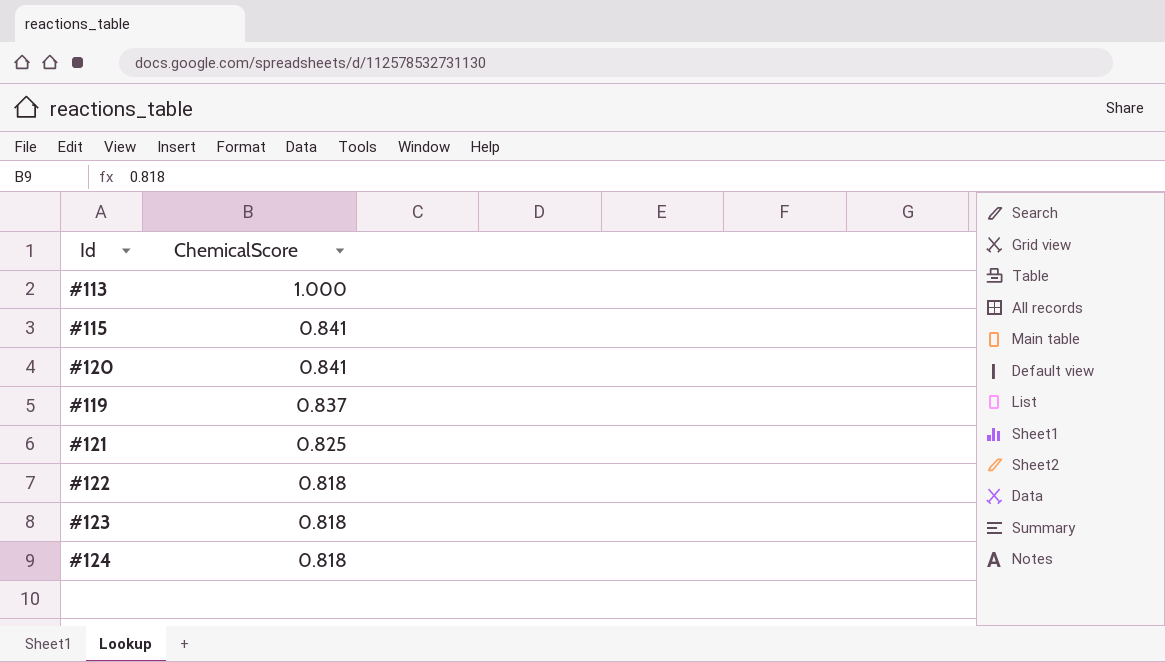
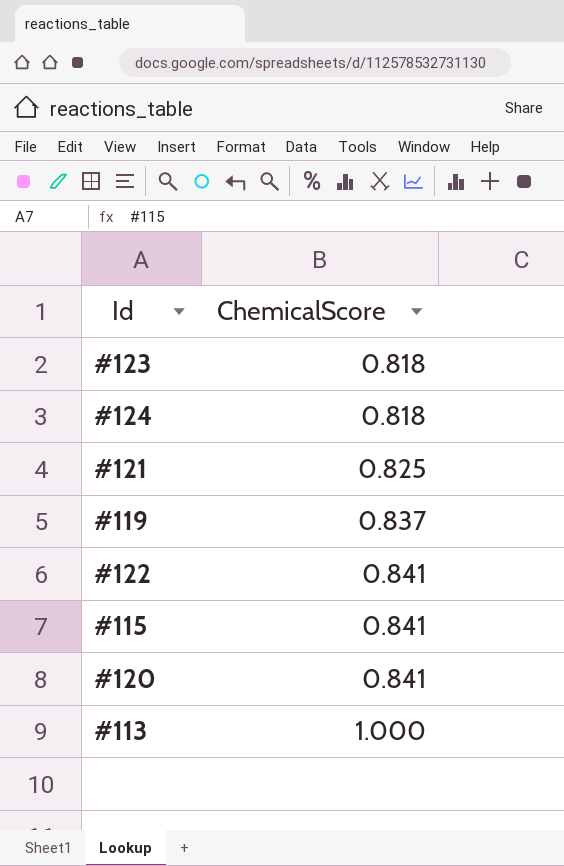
row order: ChemicalScore descending -> ChemicalScore ascending
#122 | ChemicalScore: 0.818 -> 0.841

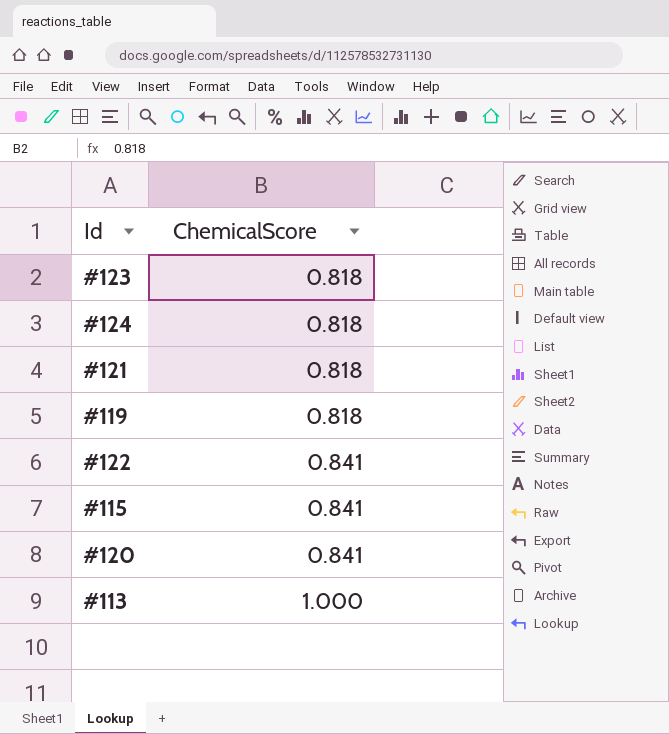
#121 | ChemicalScore: 0.825 -> 0.818
#119 | ChemicalScore: 0.837 -> 0.818

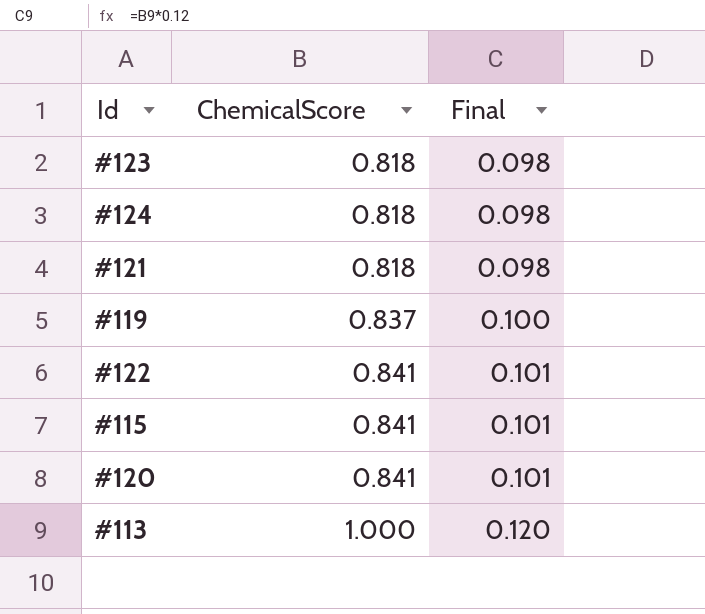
column Final | formula: none -> [ChemicalScore] * 0.12
#119 | ChemicalScore: 0.818 -> 0.837

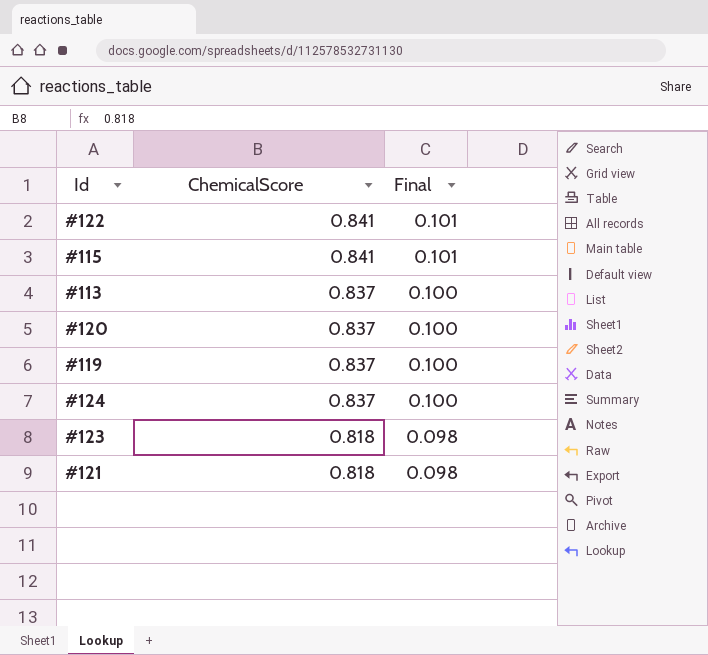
row order: ChemicalScore ascending -> ChemicalScore descending
#113 | ChemicalScore: 1.000 -> 0.837
#113 | Final: 0.120 -> 0.100
#120 | ChemicalScore: 0.841 -> 0.837
#120 | Final: 0.101 -> 0.100
#124 | ChemicalScore: 0.818 -> 0.837
#124 | Final: 0.098 -> 0.100

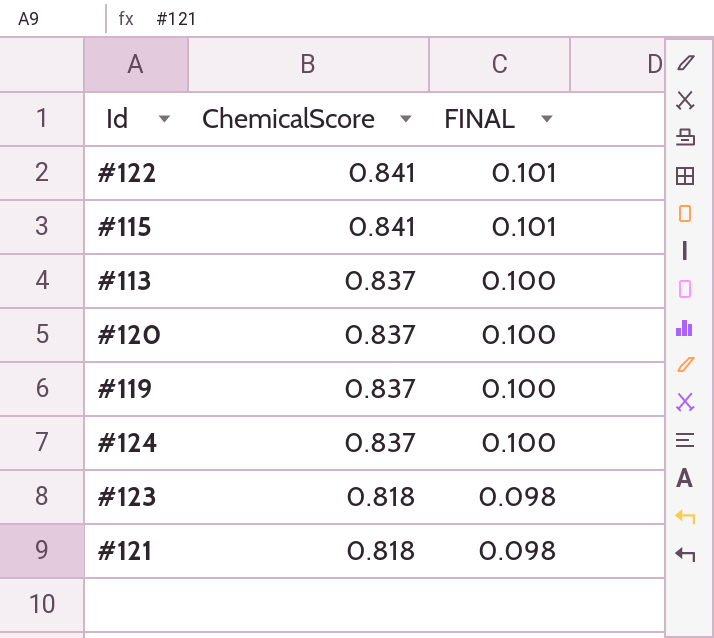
column name: Final -> FINAL

